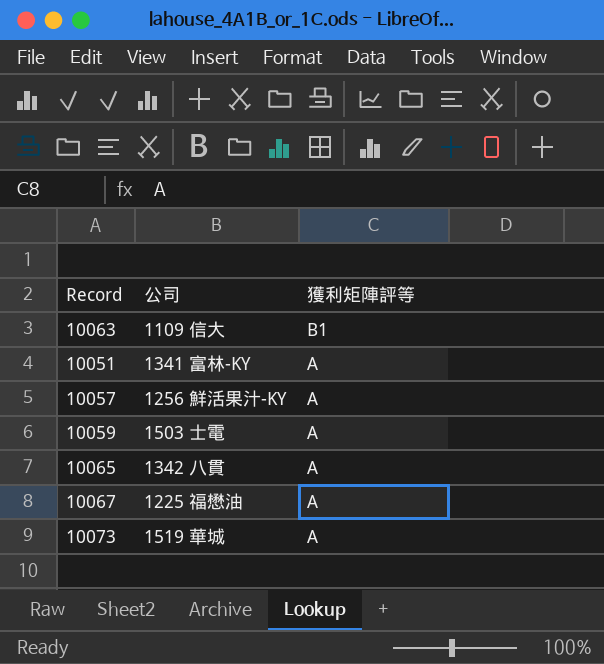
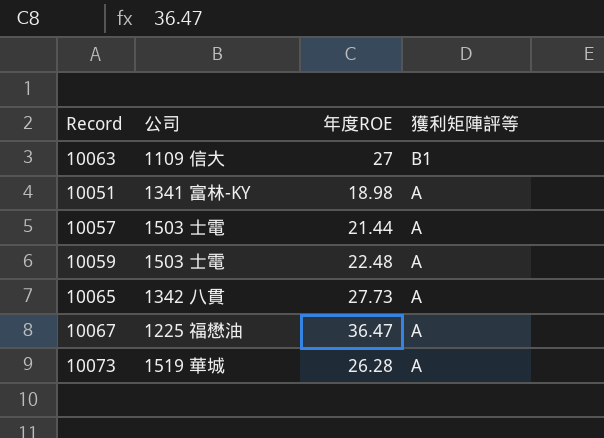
column 年度ROE | position: none -> 3
10057 | 公司: 1256 鮮活果汁-KY -> 1503 士電

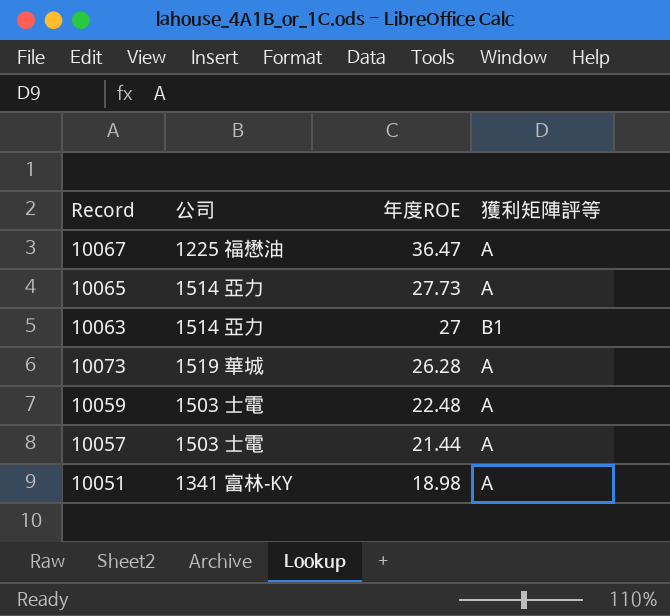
row order: 獲利矩陣評等 descending -> 年度ROE descending
10065 | 公司: 1342 八貫 -> 1514 亞力
10063 | 公司: 1109 信大 -> 1514 亞力

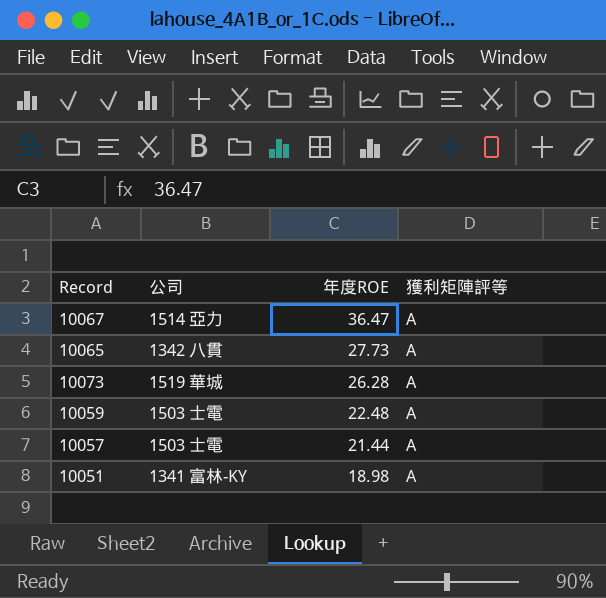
row 10063: 1514 亞力 | 27 | B1 -> none
10067 | 公司: 1225 福懋油 -> 1514 亞力
10065 | 公司: 1514 亞力 -> 1342 八貫

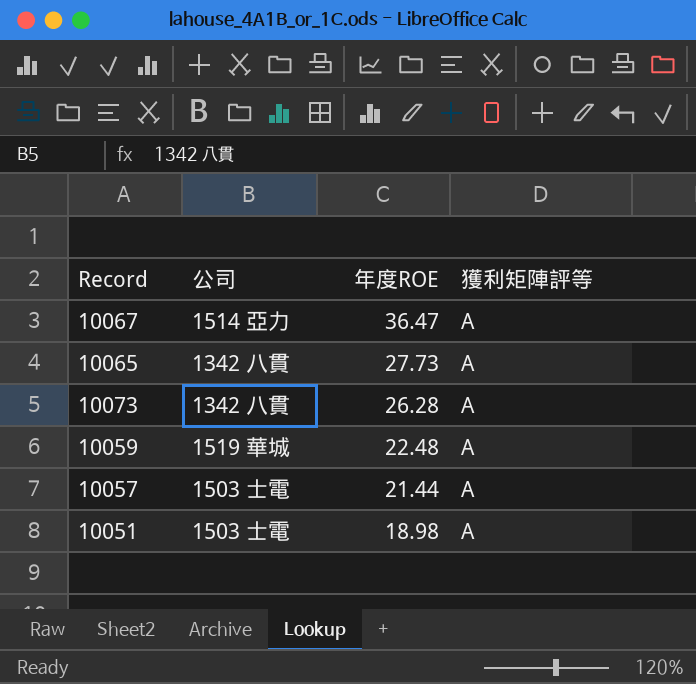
10073 | 公司: 1519 華城 -> 1342 八貫
10059 | 公司: 1503 士電 -> 1519 華城
10051 | 公司: 1341 富林-KY -> 1503 士電

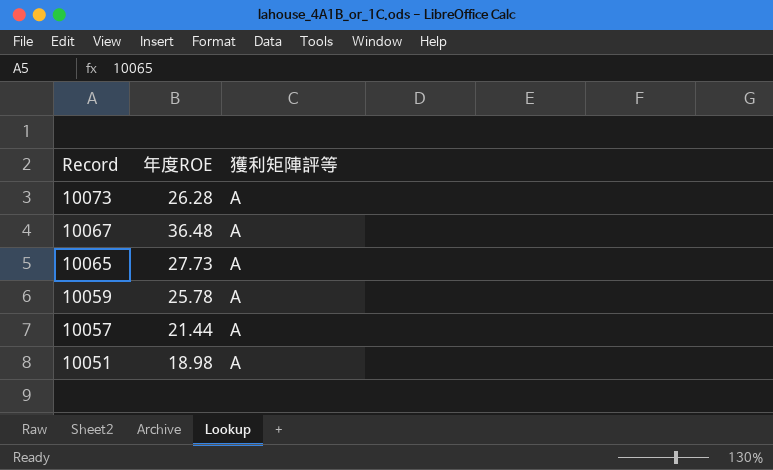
row order: 年度ROE descending -> Record descending
column 公司 | position: 2 -> none
10067 | 年度ROE: 36.47 -> 36.48
10059 | 年度ROE: 22.48 -> 25.78

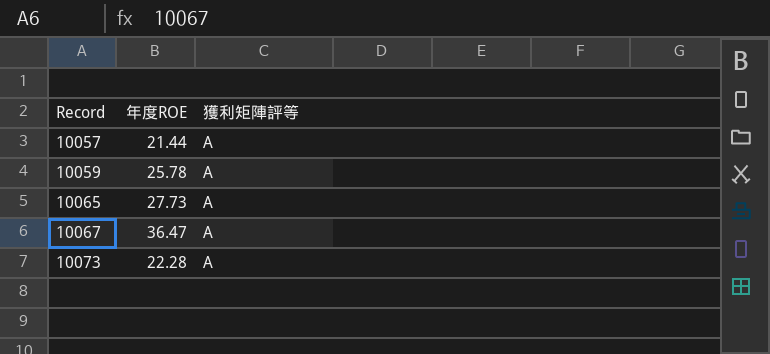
row order: Record descending -> Record ascending
row 10051: 18.98 | A -> none
10067 | 年度ROE: 36.48 -> 36.47
10073 | 年度ROE: 26.28 -> 22.28

